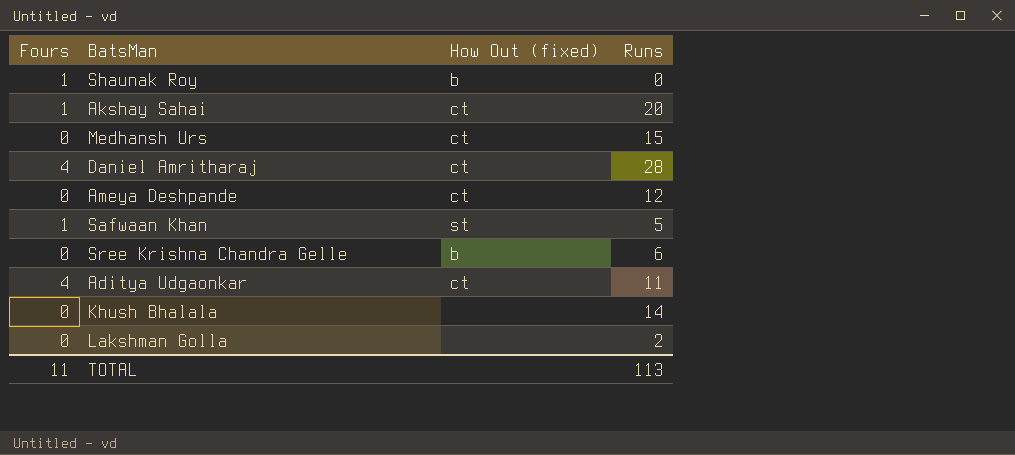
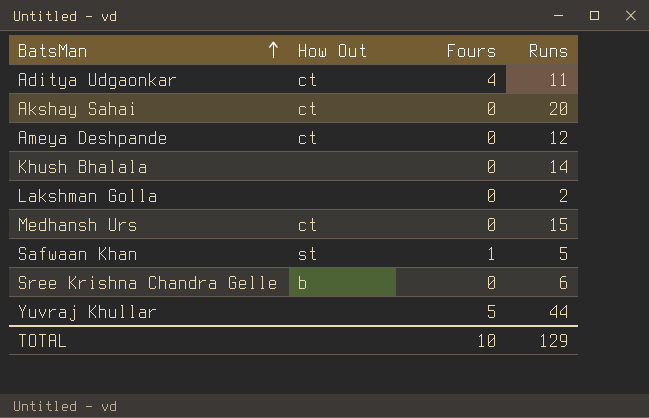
row order: none -> BatsMan ascending
column name: How Out (fixed) -> How Out
column Fours | position: 1 -> 3
row Shaunak Roy: 1 | b | 0 -> none
row Daniel Amritharaj: 4 | ct | 28 -> none
Akshay Sahai | Fours: 1 -> 0
row Yuvraj Khullar: none -> none | 5 | 44
TOTAL | Fours: 11 -> 10
TOTAL | Runs: 113 -> 129

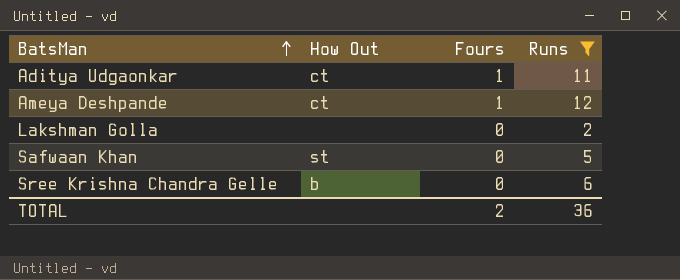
filter: none -> Runs <= 12
Aditya Udgaonkar | Fours: 4 -> 1
Ameya Deshpande | Fours: 0 -> 1
Safwaan Khan | Fours: 1 -> 0
TOTAL | Fours: 10 -> 2
TOTAL | Runs: 129 -> 36

